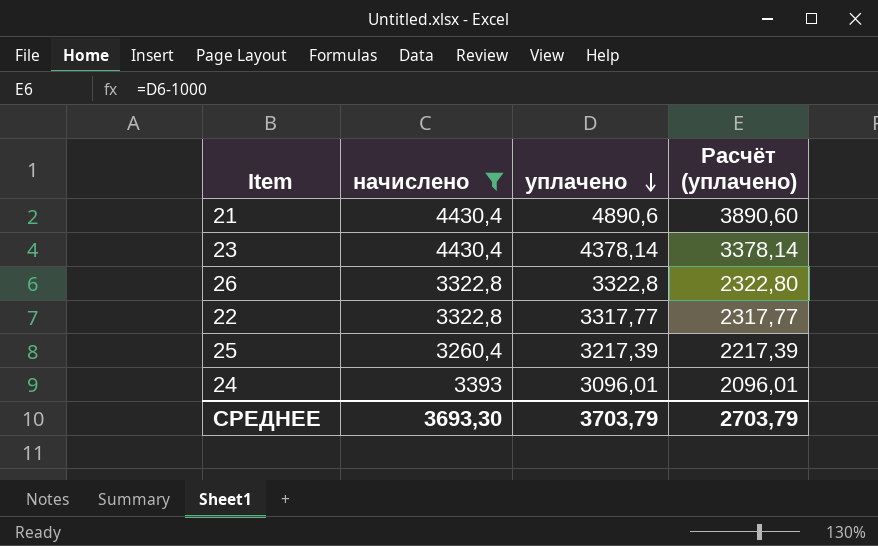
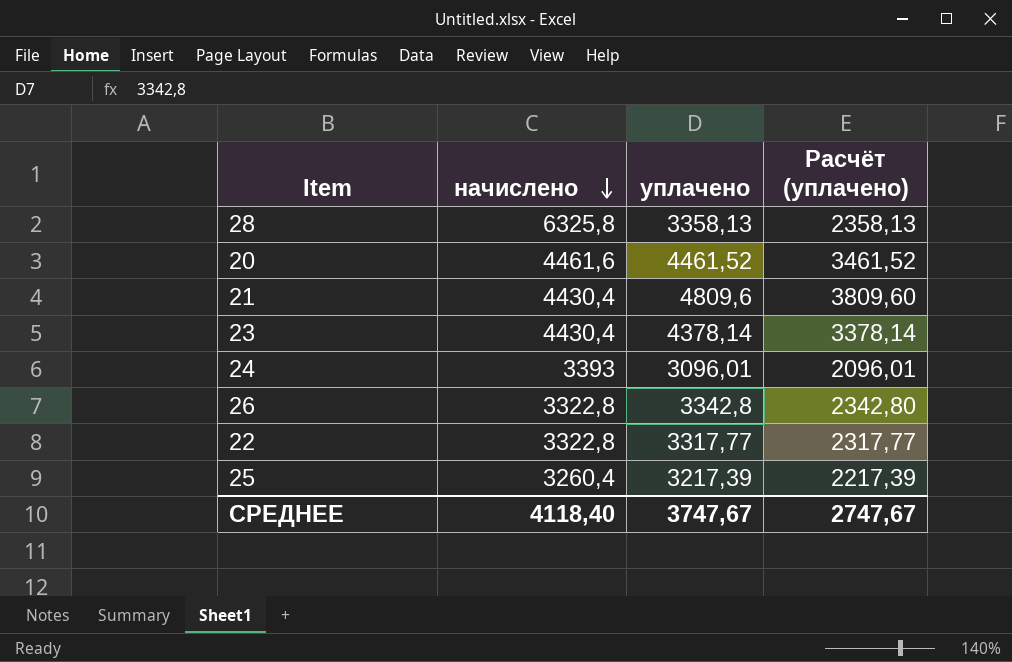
filter: начислено <= 4430,4 -> none
row order: уплачено descending -> начислено descending
21 | уплачено: 4890,6 -> 4809,6
21 | Расчёт (уплачено): 3890,60 -> 3809,60
26 | уплачено: 3322,8 -> 3342,8
26 | Расчёт (уплачено): 2322,80 -> 2342,80
СРЕДНЕЕ | начислено: 3693,30 -> 4118,40
СРЕДНЕЕ | уплачено: 3703,79 -> 3747,67
СРЕДНЕЕ | Расчёт (уплачено): 2703,79 -> 2747,67

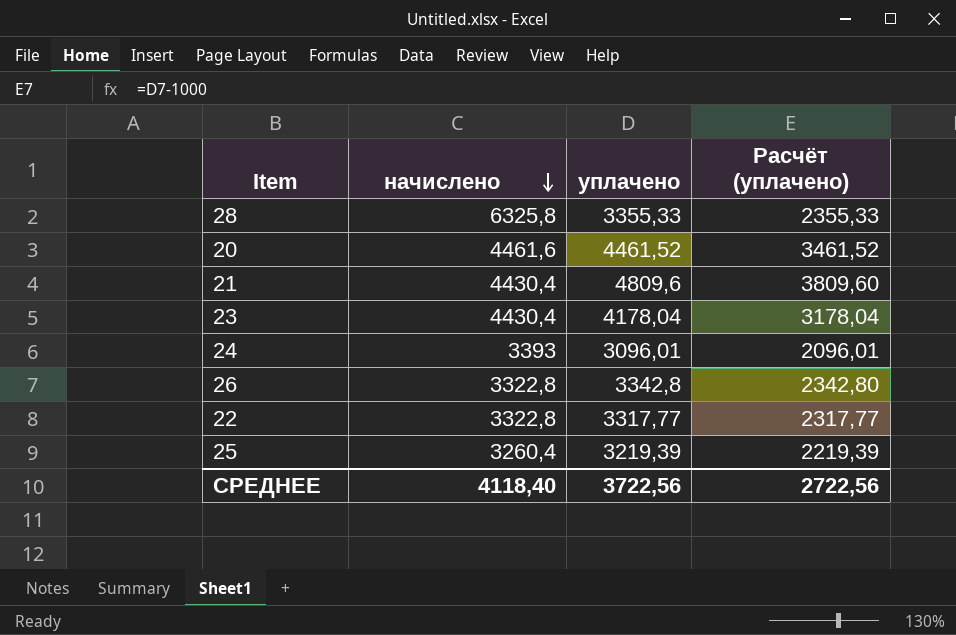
28 | уплачено: 3358,13 -> 3355,33
28 | Расчёт (уплачено): 2358,13 -> 2355,33
23 | уплачено: 4378,14 -> 4178,04
23 | Расчёт (уплачено): 3378,14 -> 3178,04
25 | уплачено: 3217,39 -> 3219,39
25 | Расчёт (уплачено): 2217,39 -> 2219,39
СРЕДНЕЕ | уплачено: 3747,67 -> 3722,56
СРЕДНЕЕ | Расчёт (уплачено): 2747,67 -> 2722,56

